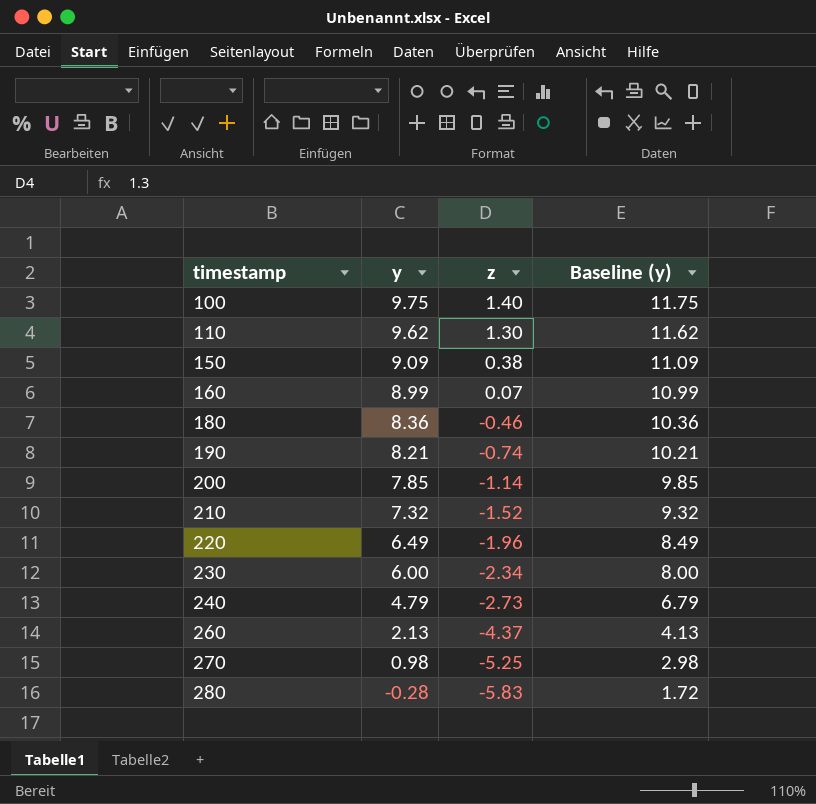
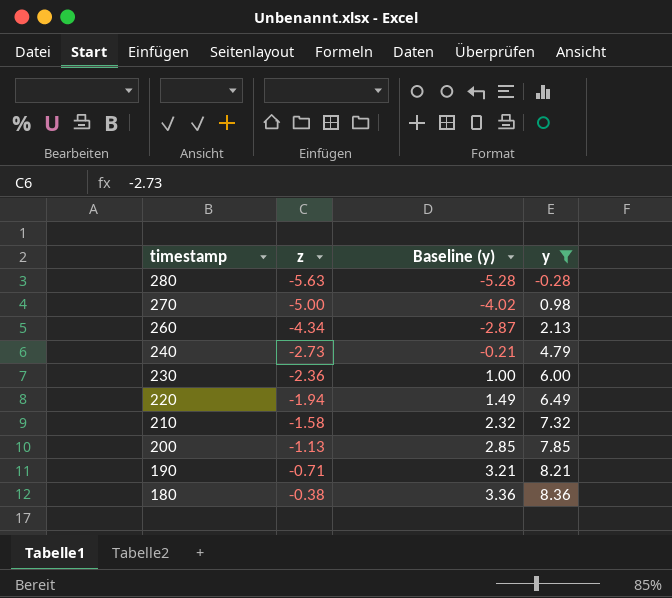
filter: none -> y <= 8.36
row order: timestamp ascending -> timestamp descending
column Baseline (y) | formula: [y] + 2 -> [y] - 5
column y | position: 2 -> 4
280 | z: -5.83 -> -5.63
270 | z: -5.25 -> -5.00
260 | z: -4.37 -> -4.34
230 | z: -2.34 -> -2.36
220 | z: -1.96 -> -1.94
210 | z: -1.52 -> -1.58
200 | z: -1.14 -> -1.13
190 | z: -0.74 -> -0.71
180 | z: -0.46 -> -0.38

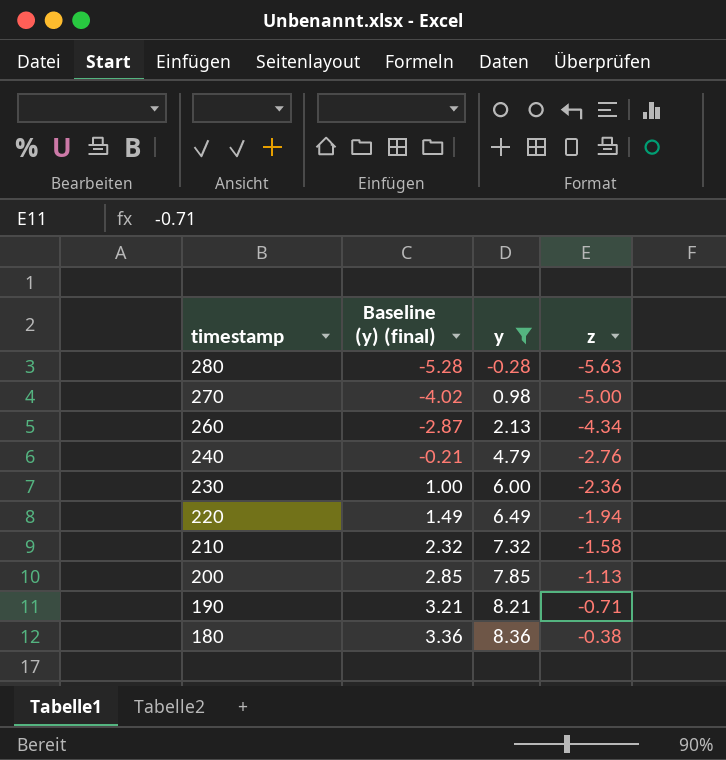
column name: Baseline (y) -> Baseline (y) (final)
column z | position: 2 -> 4
240 | z: -2.73 -> -2.76

